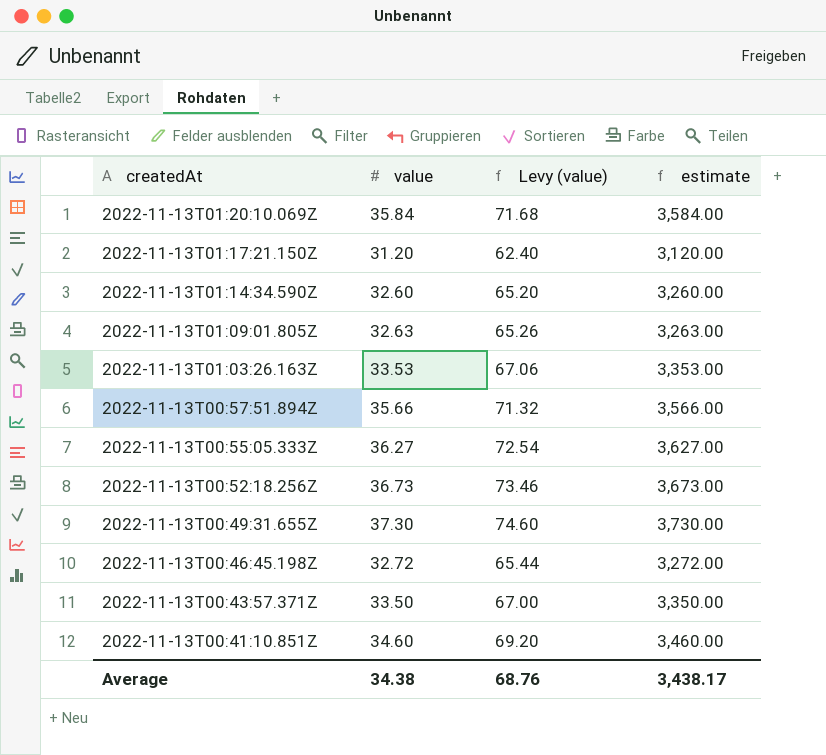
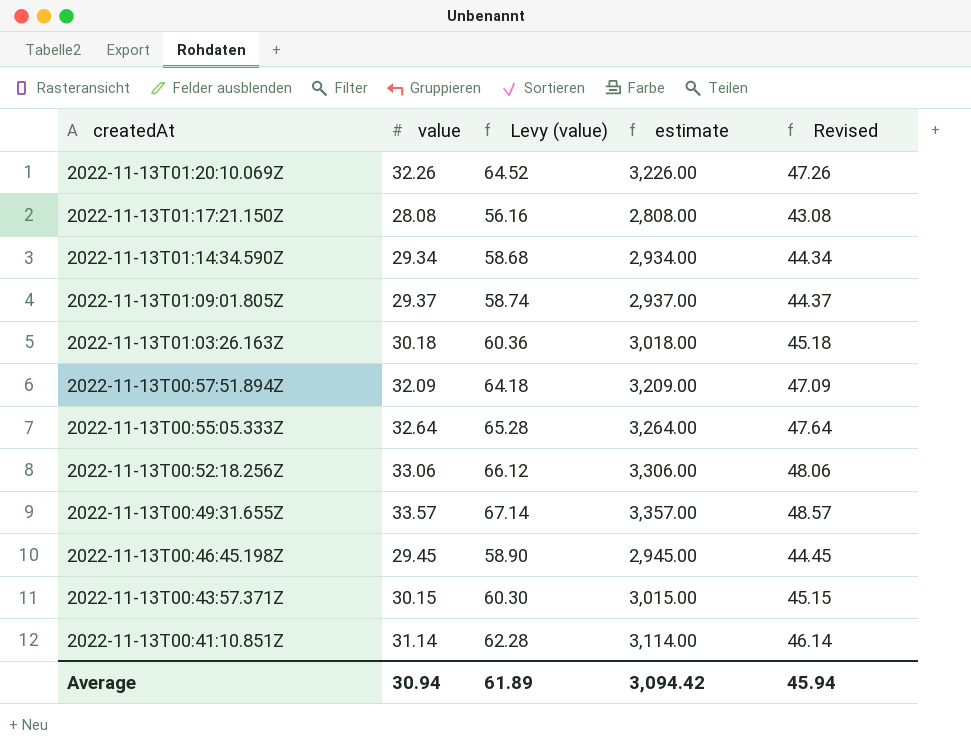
column Revised | formula: none -> [value] + 15
2022-11-13T01:20:10.069Z | value: 35.84 -> 32.26
2022-11-13T01:20:10.069Z | Levy (value): 71.68 -> 64.52
2022-11-13T01:20:10.069Z | estimate: 3,584.00 -> 3,226.00
2022-11-13T01:17:21.150Z | value: 31.20 -> 28.08
2022-11-13T01:17:21.150Z | Levy (value): 62.40 -> 56.16
2022-11-13T01:17:21.150Z | estimate: 3,120.00 -> 2,808.00
2022-11-13T01:14:34.590Z | value: 32.60 -> 29.34
2022-11-13T01:14:34.590Z | Levy (value): 65.20 -> 58.68
2022-11-13T01:14:34.590Z | estimate: 3,260.00 -> 2,934.00
2022-11-13T01:09:01.805Z | value: 32.63 -> 29.37
2022-11-13T01:09:01.805Z | Levy (value): 65.26 -> 58.74
2022-11-13T01:09:01.805Z | estimate: 3,263.00 -> 2,937.00
2022-11-13T01:03:26.163Z | value: 33.53 -> 30.18
2022-11-13T01:03:26.163Z | Levy (value): 67.06 -> 60.36
2022-11-13T01:03:26.163Z | estimate: 3,353.00 -> 3,018.00
2022-11-13T00:57:51.894Z | value: 35.66 -> 32.09
2022-11-13T00:57:51.894Z | Levy (value): 71.32 -> 64.18
2022-11-13T00:57:51.894Z | estimate: 3,566.00 -> 3,209.00
2022-11-13T00:55:05.333Z | value: 36.27 -> 32.64
2022-11-13T00:55:05.333Z | Levy (value): 72.54 -> 65.28
2022-11-13T00:55:05.333Z | estimate: 3,627.00 -> 3,264.00
2022-11-13T00:52:18.256Z | value: 36.73 -> 33.06
2022-11-13T00:52:18.256Z | Levy (value): 73.46 -> 66.12
2022-11-13T00:52:18.256Z | estimate: 3,673.00 -> 3,306.00
2022-11-13T00:49:31.655Z | value: 37.30 -> 33.57
2022-11-13T00:49:31.655Z | Levy (value): 74.60 -> 67.14
2022-11-13T00:49:31.655Z | estimate: 3,730.00 -> 3,357.00
2022-11-13T00:46:45.198Z | value: 32.72 -> 29.45
2022-11-13T00:46:45.198Z | Levy (value): 65.44 -> 58.90
2022-11-13T00:46:45.198Z | estimate: 3,272.00 -> 2,945.00
2022-11-13T00:43:57.371Z | value: 33.50 -> 30.15
2022-11-13T00:43:57.371Z | Levy (value): 67.00 -> 60.30
2022-11-13T00:43:57.371Z | estimate: 3,350.00 -> 3,015.00
2022-11-13T00:41:10.851Z | value: 34.60 -> 31.14
2022-11-13T00:41:10.851Z | Levy (value): 69.20 -> 62.28
2022-11-13T00:41:10.851Z | estimate: 3,460.00 -> 3,114.00
Average | value: 34.38 -> 30.94
Average | Levy (value): 68.76 -> 61.89
Average | estimate: 3,438.17 -> 3,094.42

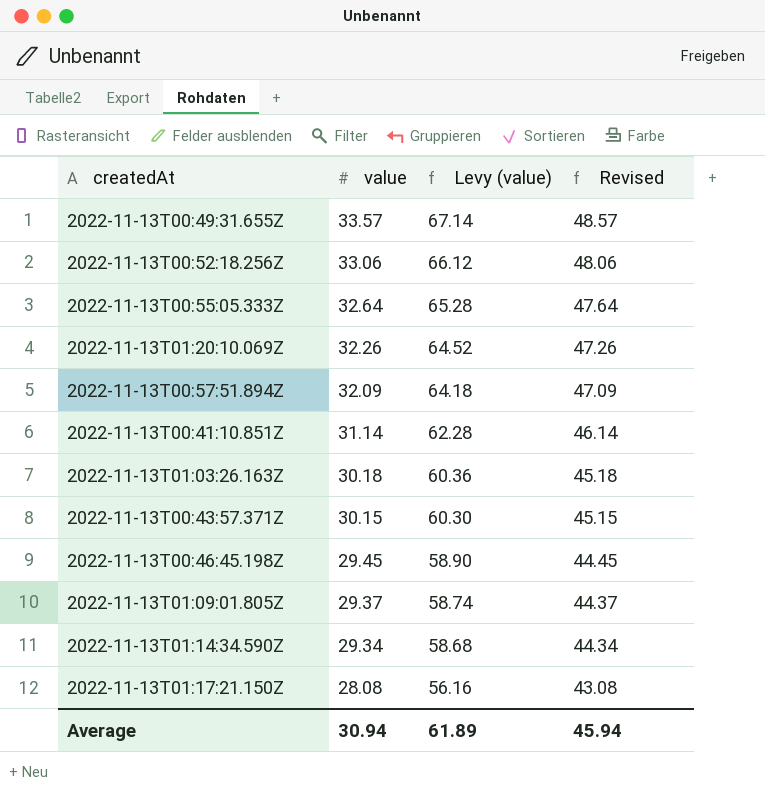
row order: createdAt descending -> value descending
column estimate | formula: [value] * 100 -> none

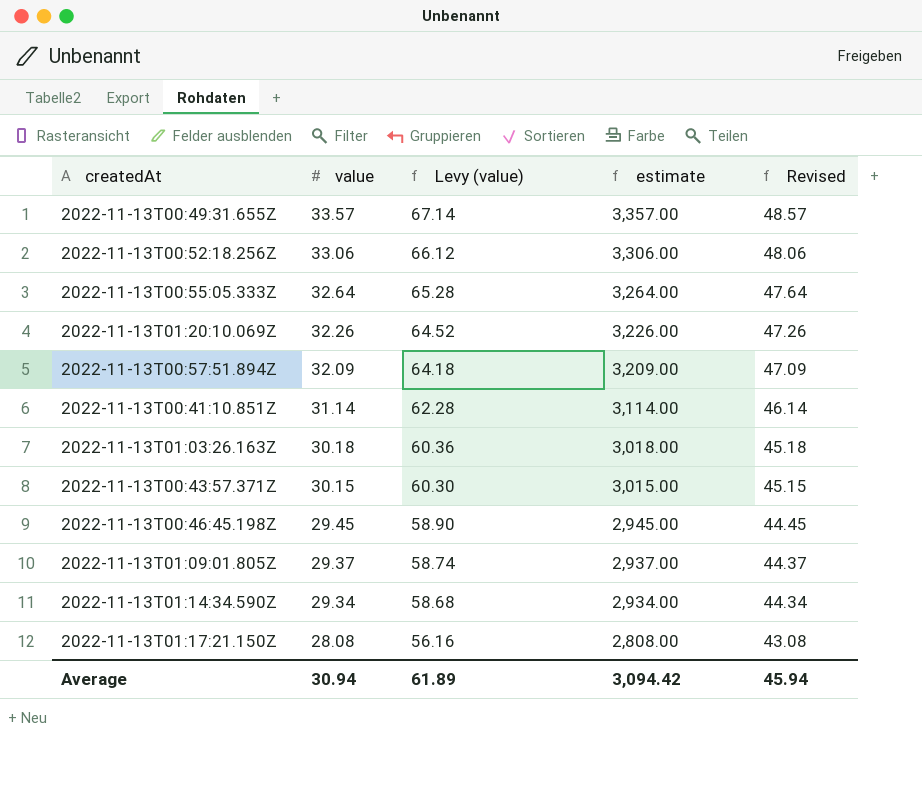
column estimate | formula: none -> [value] * 100

